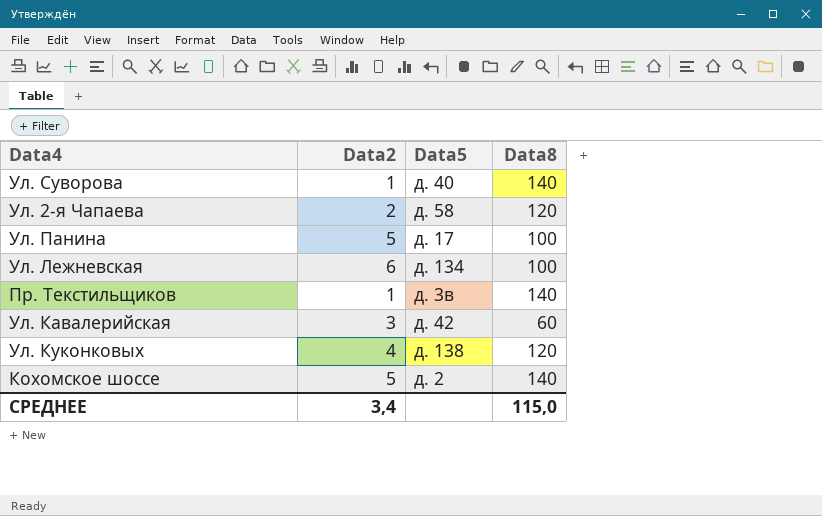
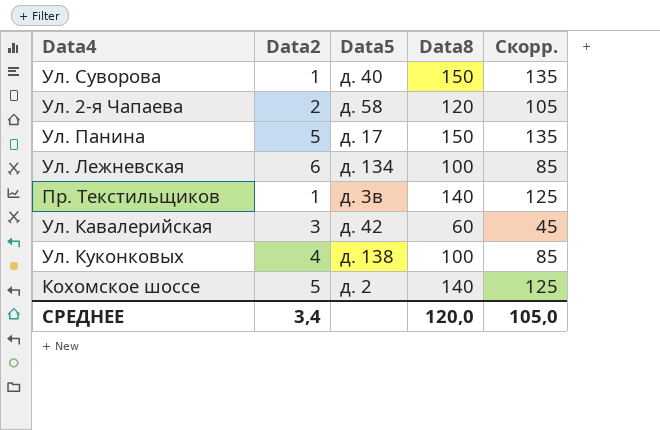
column Скорр. | formula: none -> [Data8] - 15
Ул. Суворова | Data8: 140 -> 150
Ул. Панина | Data8: 100 -> 150
Ул. Куконковых | Data8: 120 -> 100
СРЕДНЕЕ | Data8: 115,0 -> 120,0

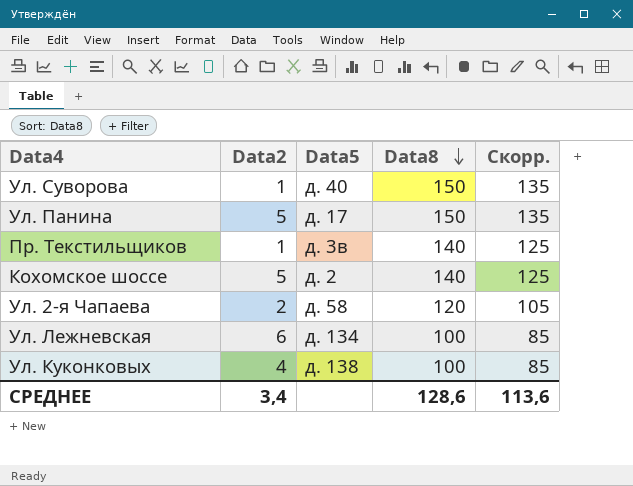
row order: none -> Data8 descending
row Ул. Кавалерийская: 3 | д. 42 | 60 | 45 -> none
СРЕДНЕЕ | Data8: 120,0 -> 128,6
СРЕДНЕЕ | Скорр.: 105,0 -> 113,6

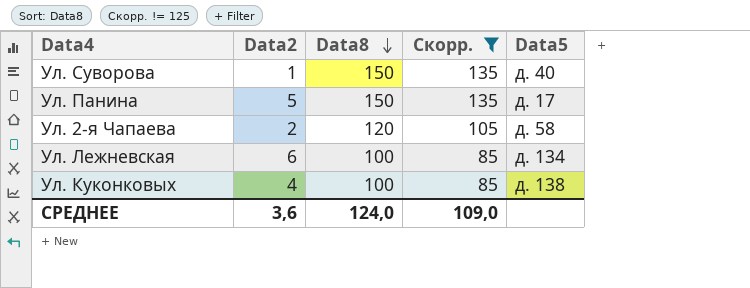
filter: none -> Скорр. != 125
column Data5 | position: 3 -> 5
СРЕДНЕЕ | Data2: 3,4 -> 3,6
СРЕДНЕЕ | Data8: 128,6 -> 124,0
СРЕДНЕЕ | Скорр.: 113,6 -> 109,0

